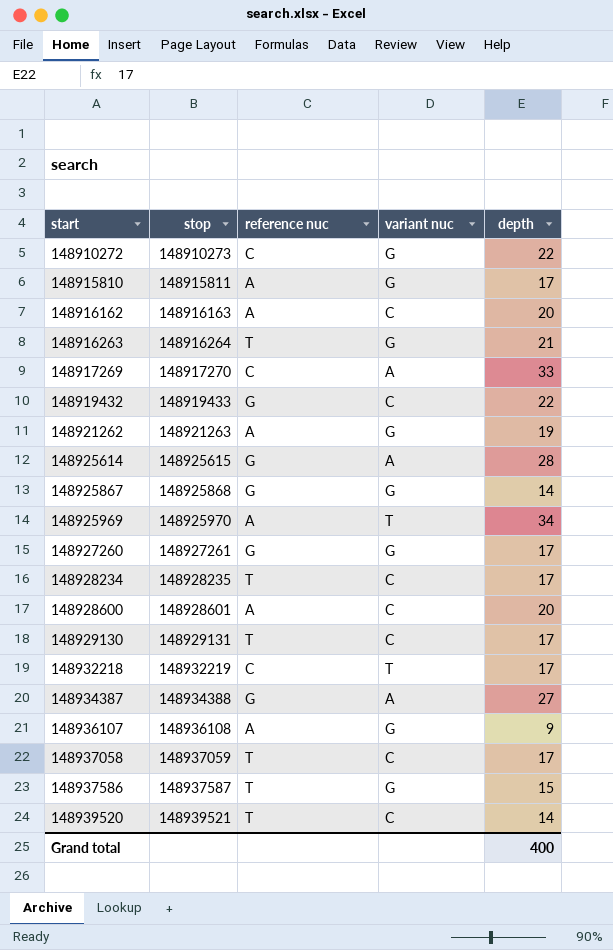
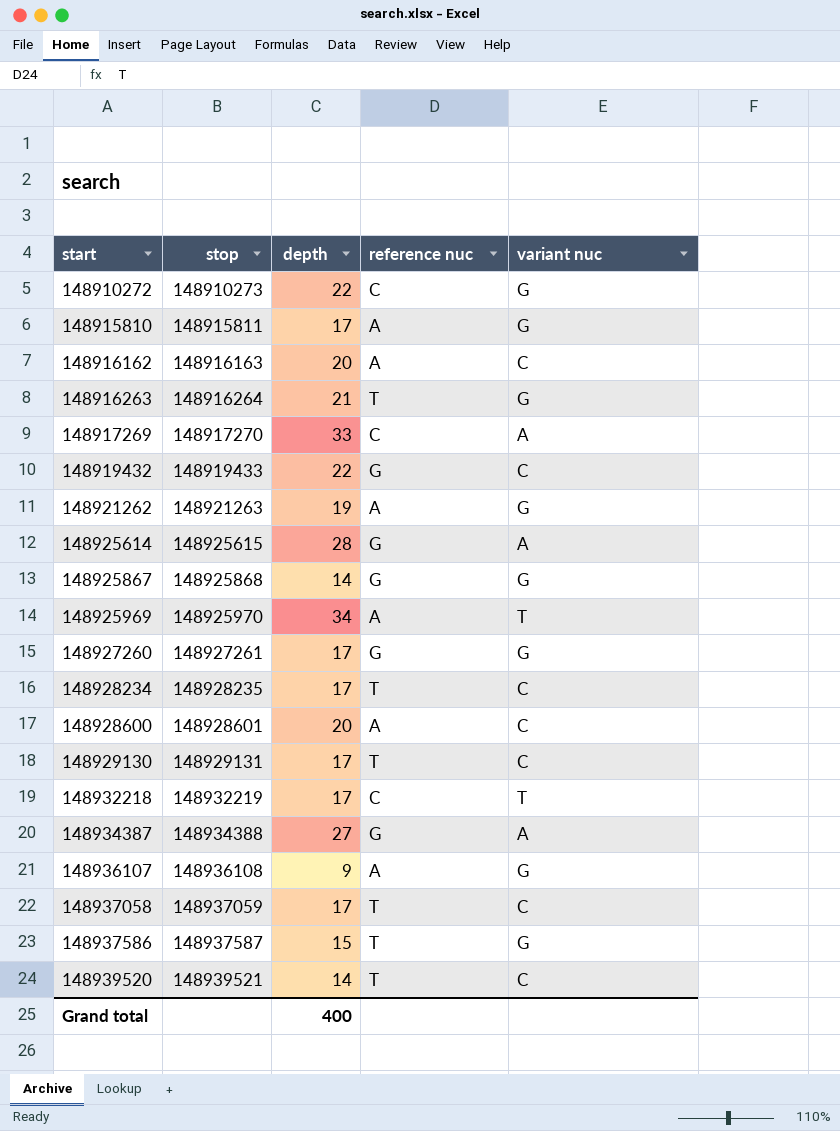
column depth | position: 5 -> 3

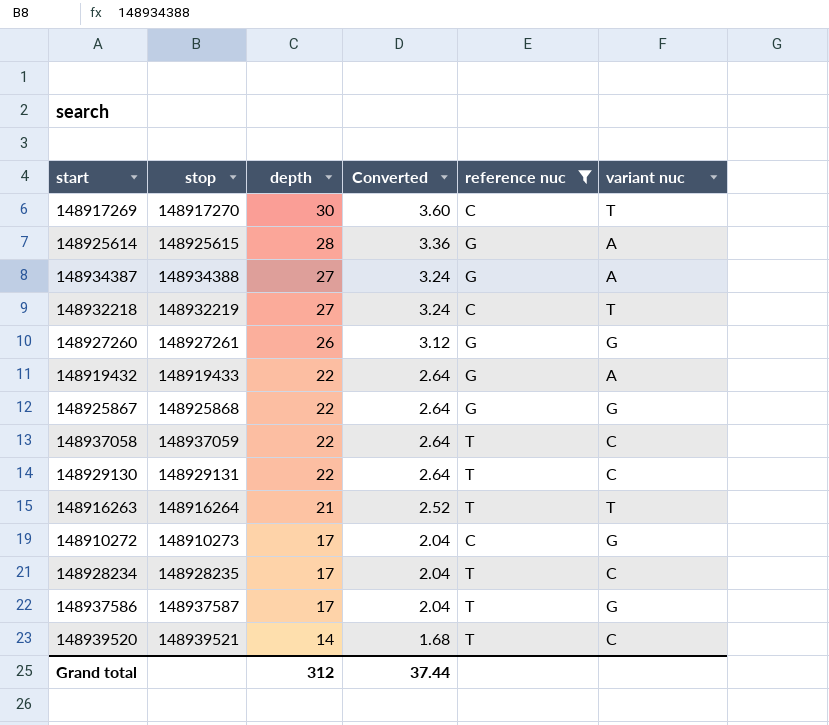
filter: none -> reference nuc != A
row order: start ascending -> depth descending
column Converted | formula: none -> [depth] * 0.12
148917269 | depth: 33 -> 30
148917269 | variant nuc: A -> T
148932218 | depth: 17 -> 27
148927260 | depth: 17 -> 26
148919432 | variant nuc: C -> A
148925867 | depth: 14 -> 22
148937058 | depth: 17 -> 22
148929130 | depth: 17 -> 22
148916263 | variant nuc: G -> T
148910272 | depth: 22 -> 17
148937586 | depth: 15 -> 17
Grand total | depth: 400 -> 312

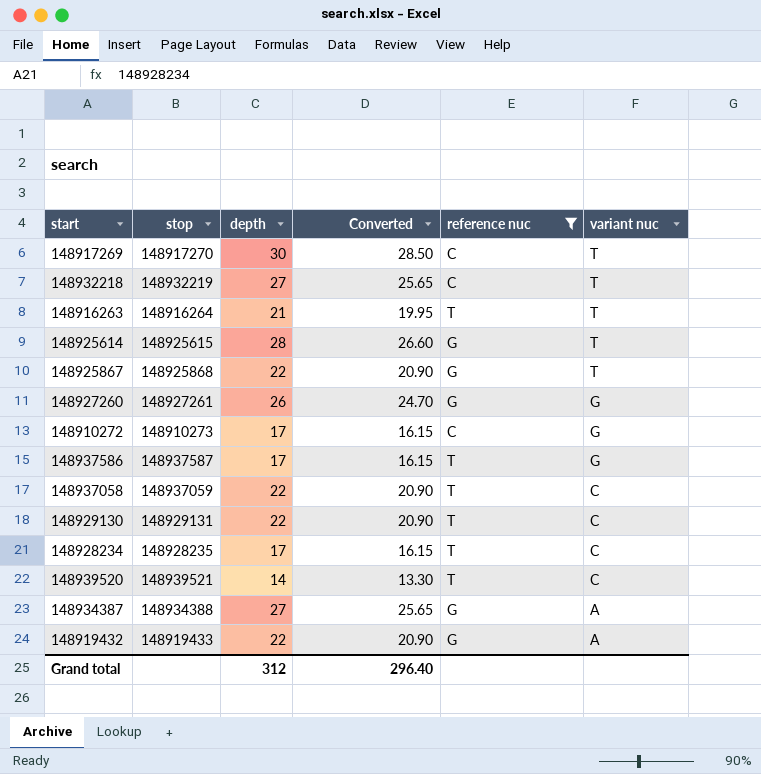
row order: depth descending -> variant nuc descending
column Converted | formula: [depth] * 0.12 -> [depth] * 0.95
148925614 | variant nuc: A -> T
148925867 | variant nuc: G -> T
Grand total | Converted: 37.44 -> 296.40

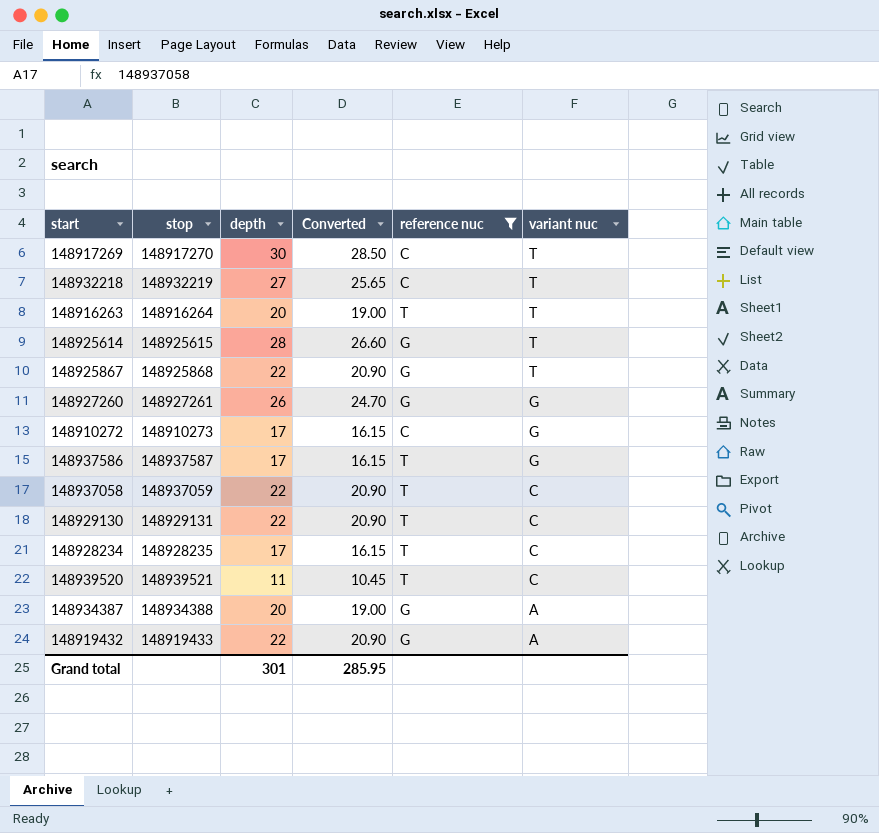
148916263 | depth: 21 -> 20
148916263 | Converted: 19.95 -> 19.00
148939520 | depth: 14 -> 11
148939520 | Converted: 13.30 -> 10.45
148934387 | depth: 27 -> 20
148934387 | Converted: 25.65 -> 19.00
Grand total | depth: 312 -> 301
Grand total | Converted: 296.40 -> 285.95

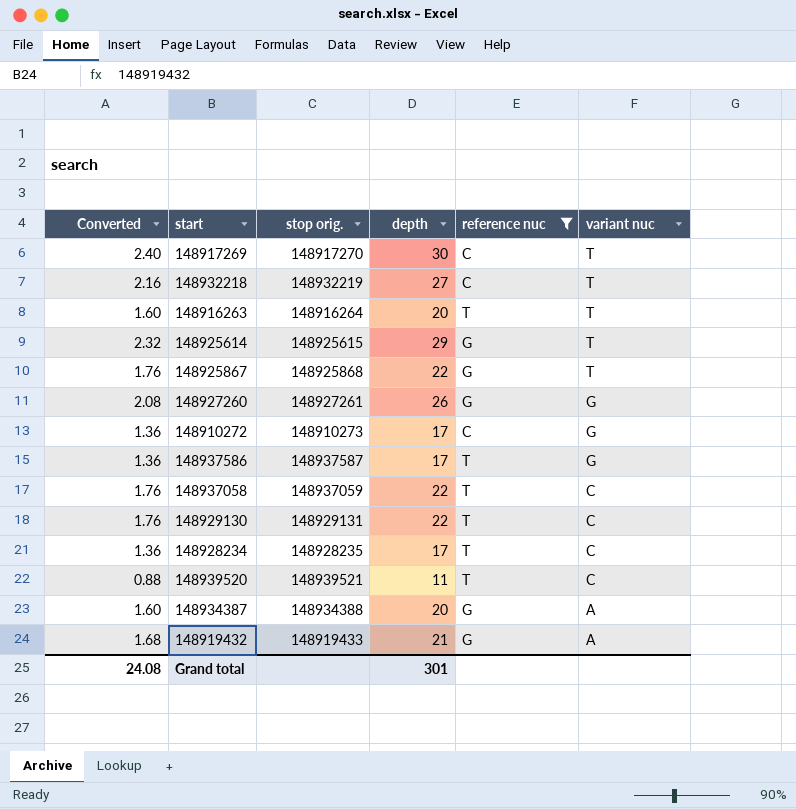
column Converted | formula: [depth] * 0.95 -> [depth] * 0.08
column Converted | position: 4 -> 1
column name: stop -> stop orig.
148925614 | depth: 28 -> 29
148919432 | depth: 22 -> 21
Grand total | Converted: 285.95 -> 24.08

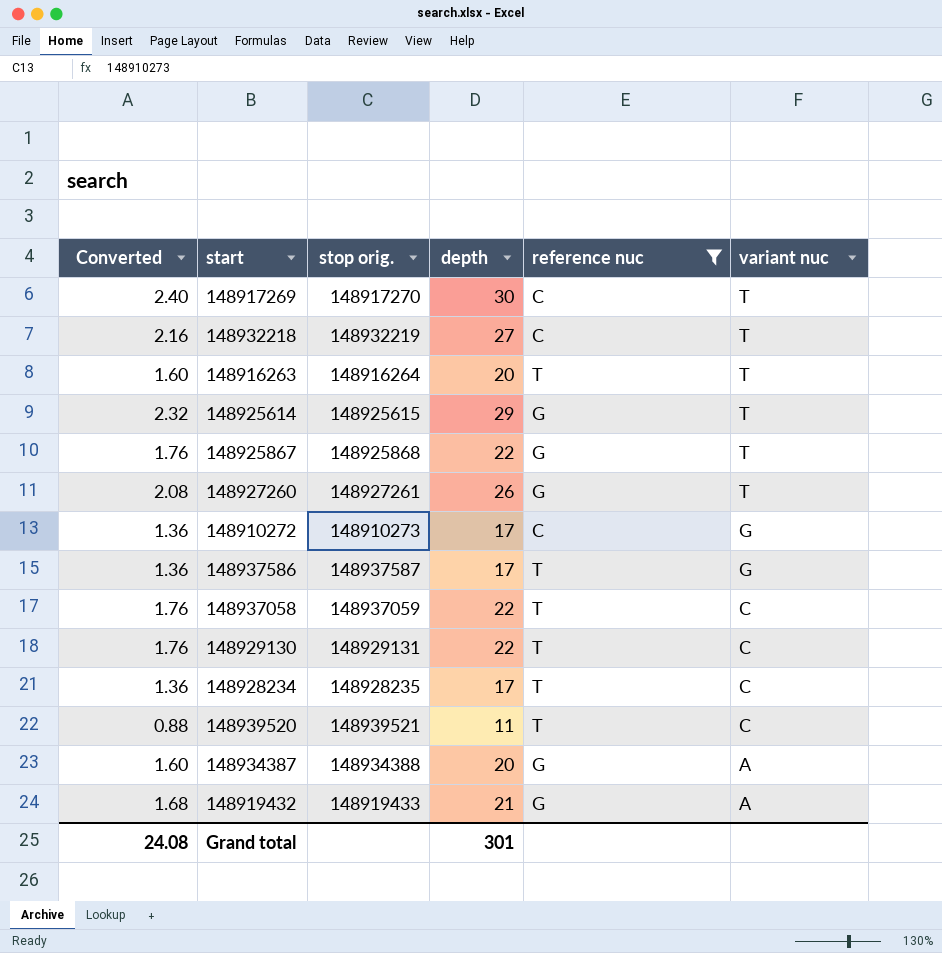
148927260 | variant nuc: G -> T

